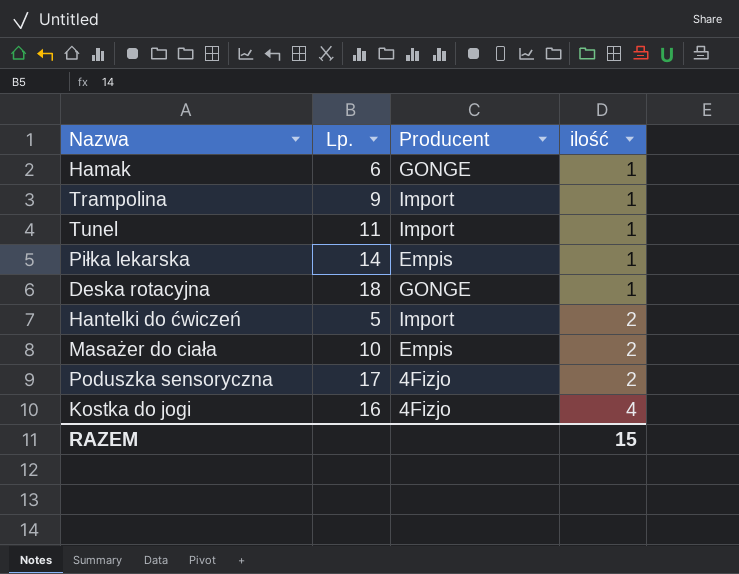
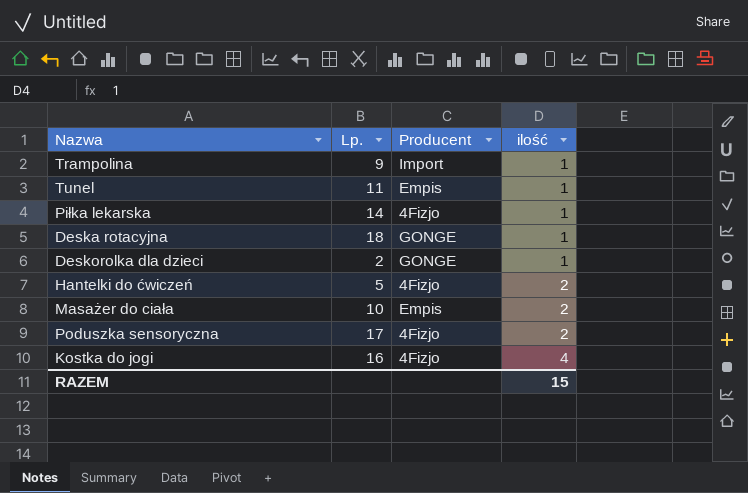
row Hamak: 6 | GONGE | 1 -> none
Tunel | Producent: Import -> Empis
Piłka lekarska | Producent: Empis -> 4Fizjo
row Deskorolka dla dzieci: none -> 2 | GONGE | 1
Hantelki do ćwiczeń | Producent: Import -> 4Fizjo

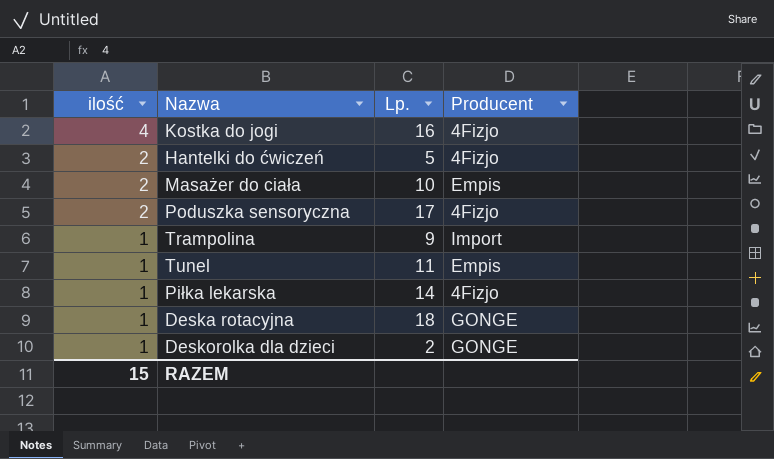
row order: ilość ascending -> ilość descending
column ilość | position: 4 -> 1

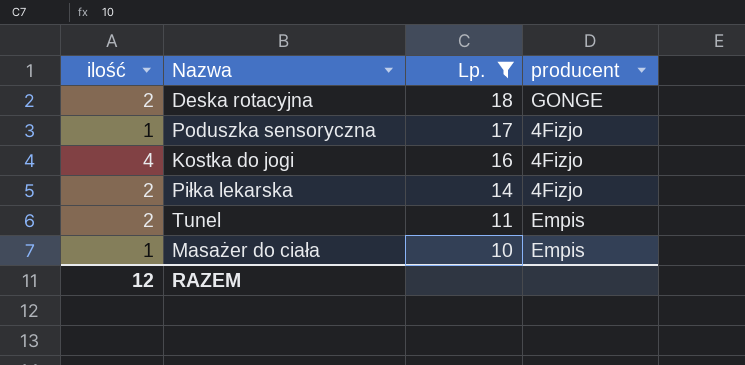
filter: none -> Lp. >= 10
row order: ilość descending -> Lp. descending
column name: Producent -> producent
Deska rotacyjna | ilość: 1 -> 2
Poduszka sensoryczna | ilość: 2 -> 1
Piłka lekarska | ilość: 1 -> 2
Tunel | ilość: 1 -> 2
Masażer do ciała | ilość: 2 -> 1
RAZEM | ilość: 15 -> 12

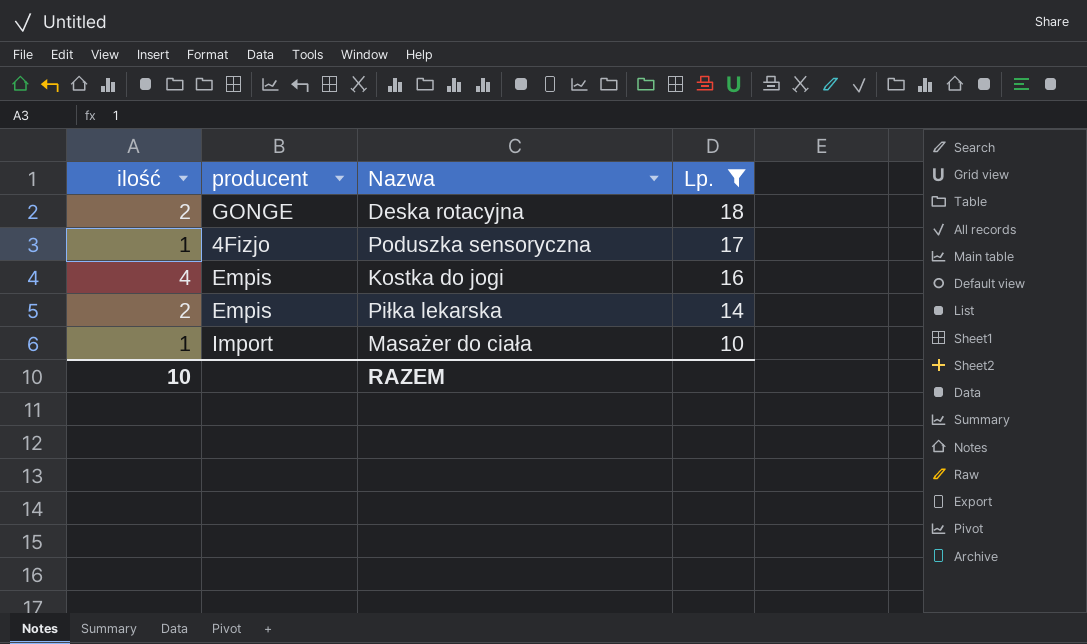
column producent | position: 4 -> 2
row Tunel: 2 | 11 | Empis -> none
Kostka do jogi | producent: 4Fizjo -> Empis
Piłka lekarska | producent: 4Fizjo -> Empis
Masażer do ciała | producent: Empis -> Import
RAZEM | ilość: 12 -> 10

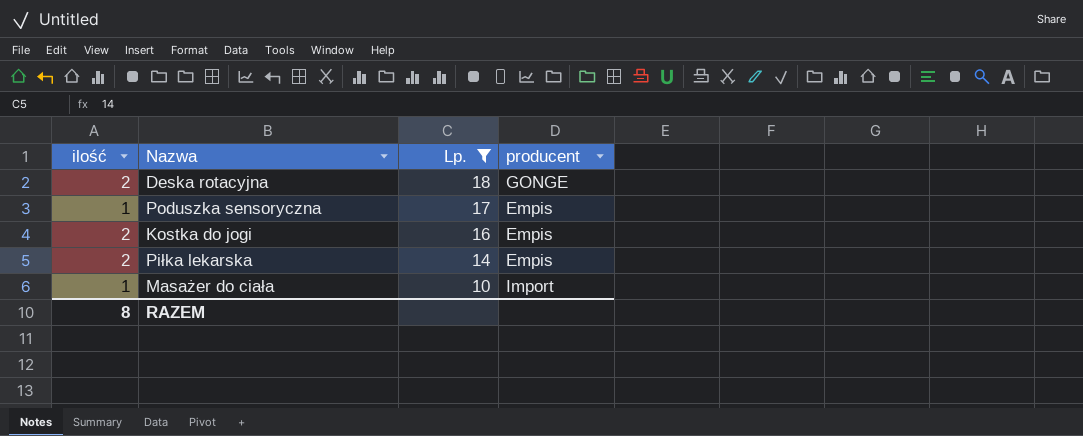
column producent | position: 2 -> 4
Poduszka sensoryczna | producent: 4Fizjo -> Empis
Kostka do jogi | ilość: 4 -> 2
RAZEM | ilość: 10 -> 8

